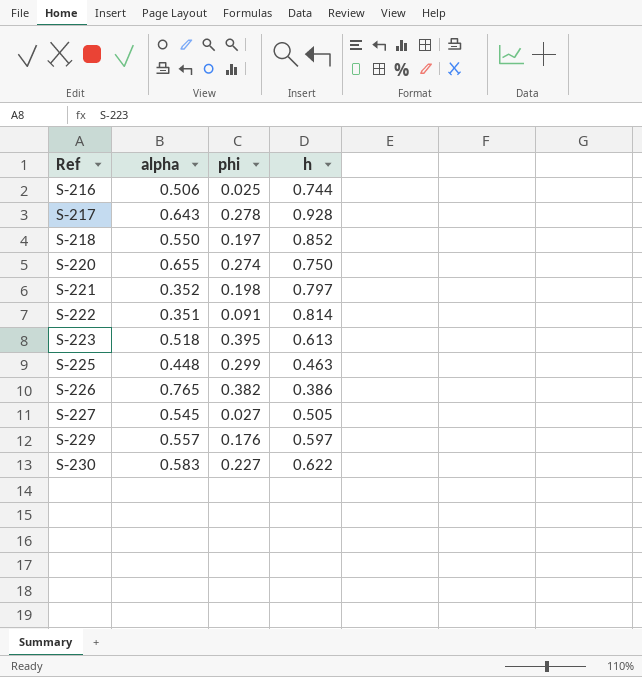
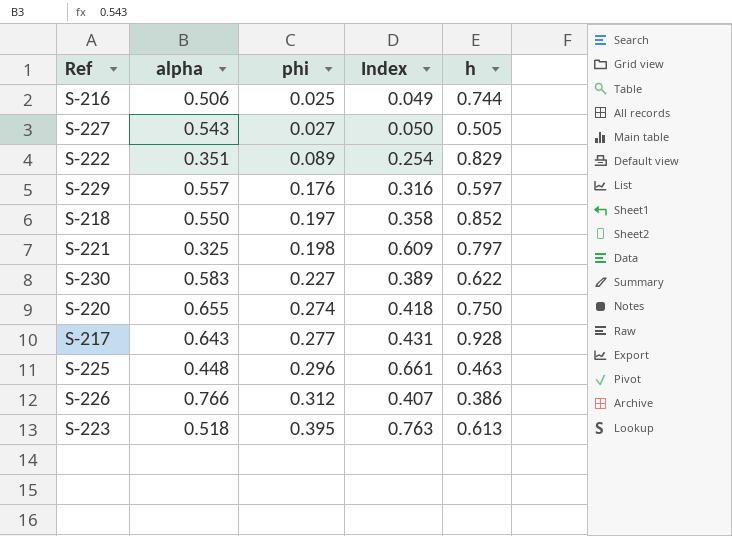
row order: Ref ascending -> phi ascending
column Index | formula: none -> [phi] / [alpha]
S-227 | alpha: 0.545 -> 0.543
S-222 | phi: 0.091 -> 0.089
S-222 | h: 0.814 -> 0.829
S-221 | alpha: 0.352 -> 0.325
S-217 | phi: 0.278 -> 0.277
S-225 | phi: 0.299 -> 0.296
S-226 | alpha: 0.765 -> 0.766
S-226 | phi: 0.382 -> 0.312

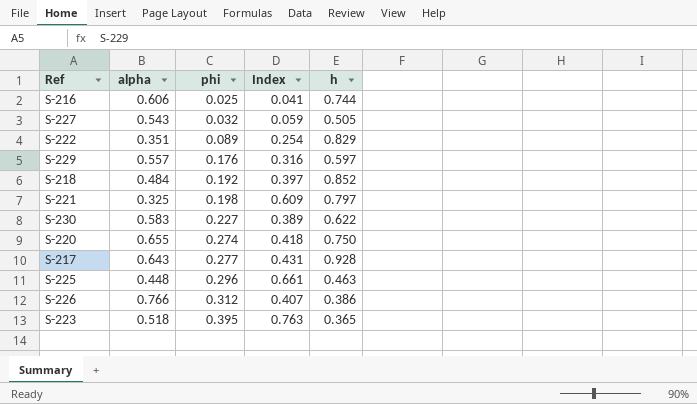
S-216 | alpha: 0.506 -> 0.606
S-216 | Index: 0.049 -> 0.041
S-227 | phi: 0.027 -> 0.032
S-227 | Index: 0.050 -> 0.059
S-218 | alpha: 0.550 -> 0.484
S-218 | phi: 0.197 -> 0.192
S-218 | Index: 0.358 -> 0.397
S-223 | h: 0.613 -> 0.365

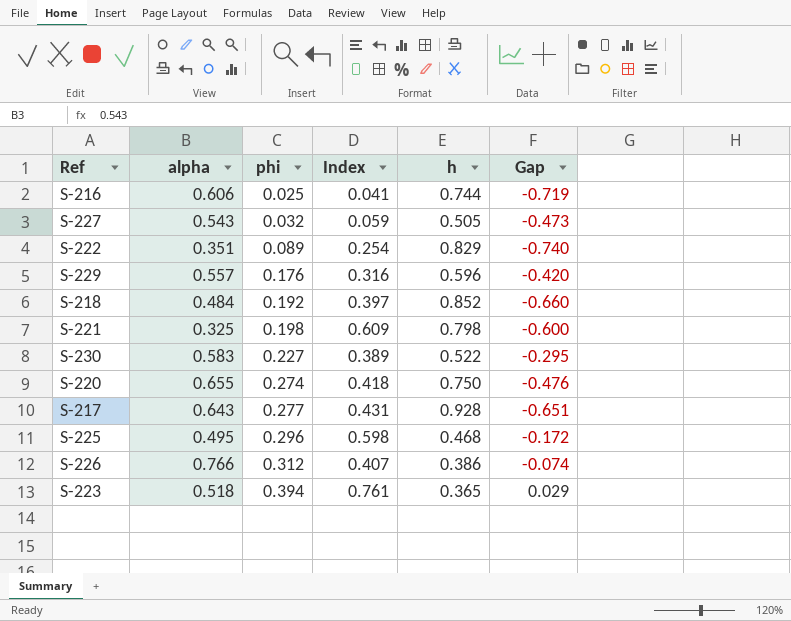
column Gap | formula: none -> [phi] - [h]
S-229 | h: 0.597 -> 0.596
S-221 | h: 0.797 -> 0.798
S-230 | h: 0.622 -> 0.522
S-225 | alpha: 0.448 -> 0.495
S-225 | Index: 0.661 -> 0.598
S-225 | h: 0.463 -> 0.468
S-223 | phi: 0.395 -> 0.394
S-223 | Index: 0.763 -> 0.761

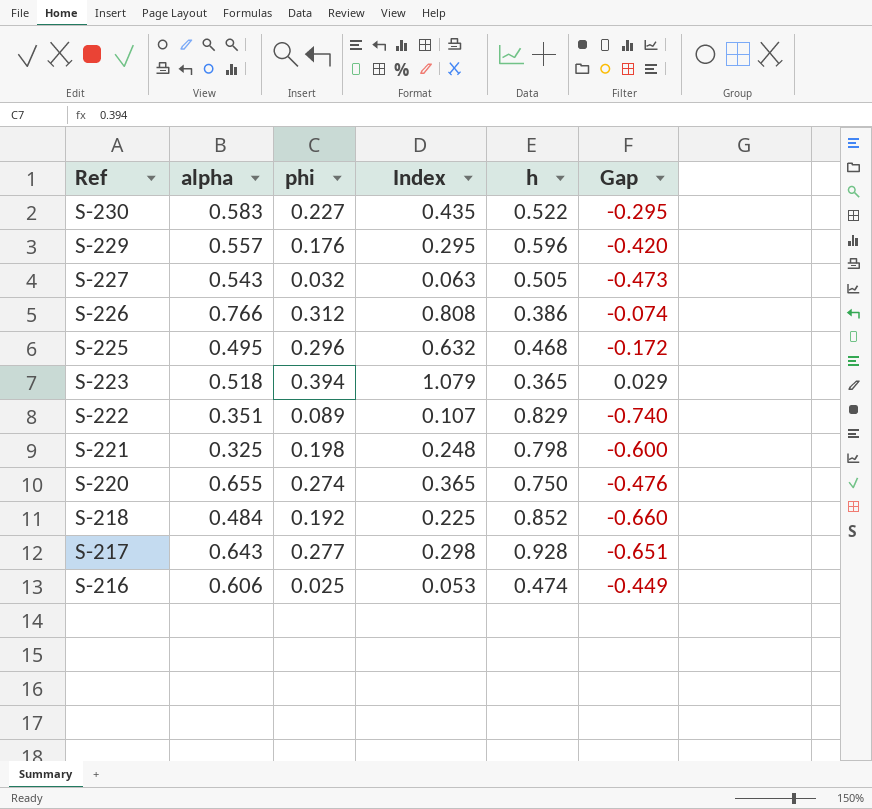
row order: phi ascending -> Ref descending
column Index | formula: [phi] / [alpha] -> [phi] / [h]
S-216 | h: 0.744 -> 0.474
S-216 | Gap: -0.719 -> -0.449

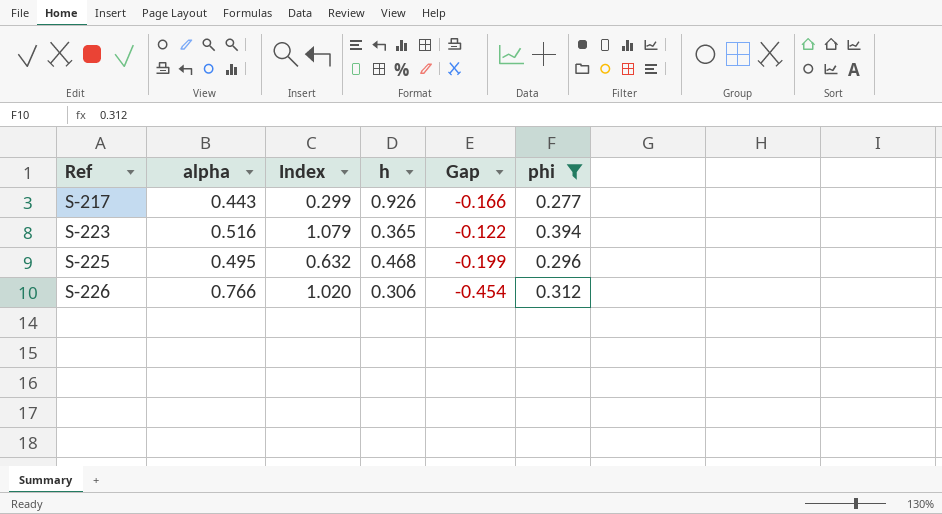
filter: none -> phi >= 0.277
row order: Ref descending -> Ref ascending
column Gap | formula: [phi] - [h] -> [phi] - [alpha]
column phi | position: 3 -> 6
S-217 | alpha: 0.643 -> 0.443
S-217 | Index: 0.298 -> 0.299
S-217 | h: 0.928 -> 0.926
S-223 | alpha: 0.518 -> 0.516
S-226 | Index: 0.808 -> 1.020
S-226 | h: 0.386 -> 0.306

